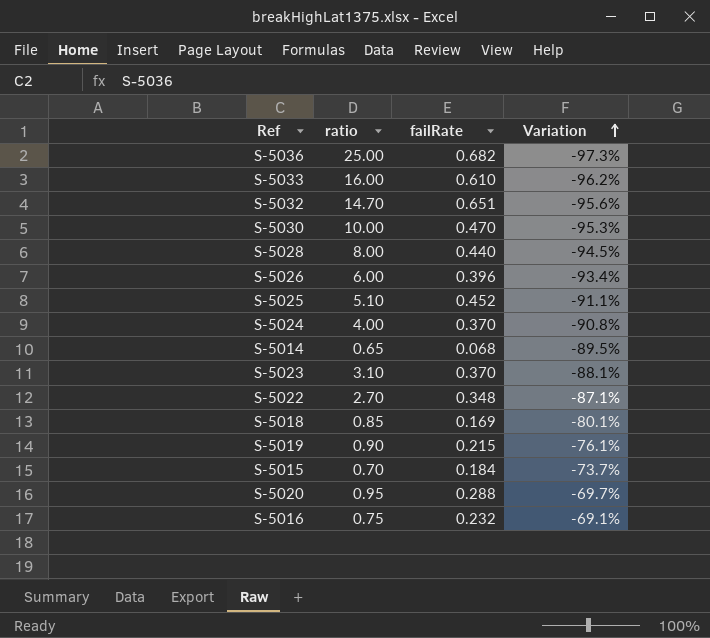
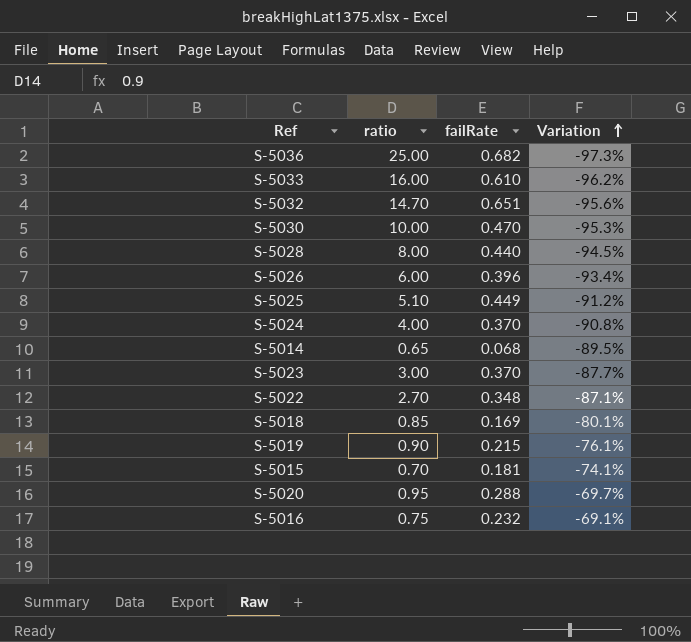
S-5025 | failRate: 0.452 -> 0.449
S-5025 | Variation: -91.1% -> -91.2%
S-5023 | ratio: 3.10 -> 3.00
S-5023 | Variation: -88.1% -> -87.7%
S-5015 | failRate: 0.184 -> 0.181
S-5015 | Variation: -73.7% -> -74.1%

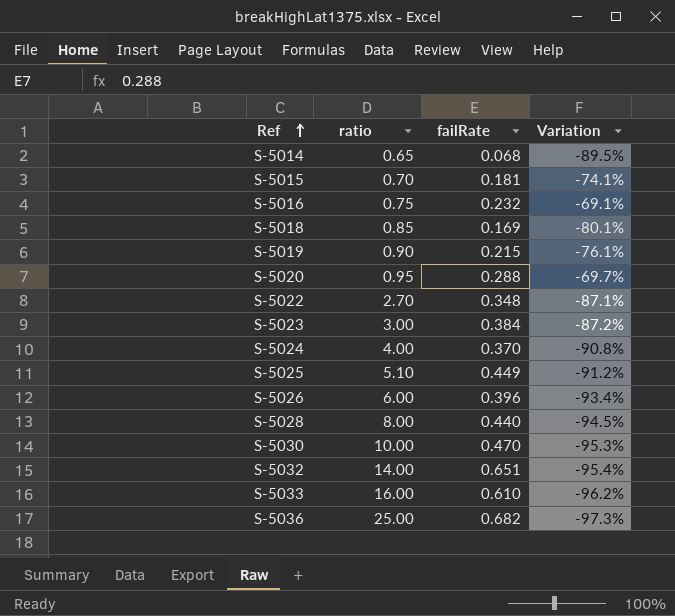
row order: Variation ascending -> Ref ascending
S-5023 | failRate: 0.370 -> 0.384
S-5023 | Variation: -87.7% -> -87.2%
S-5032 | ratio: 14.70 -> 14.00
S-5032 | Variation: -95.6% -> -95.4%

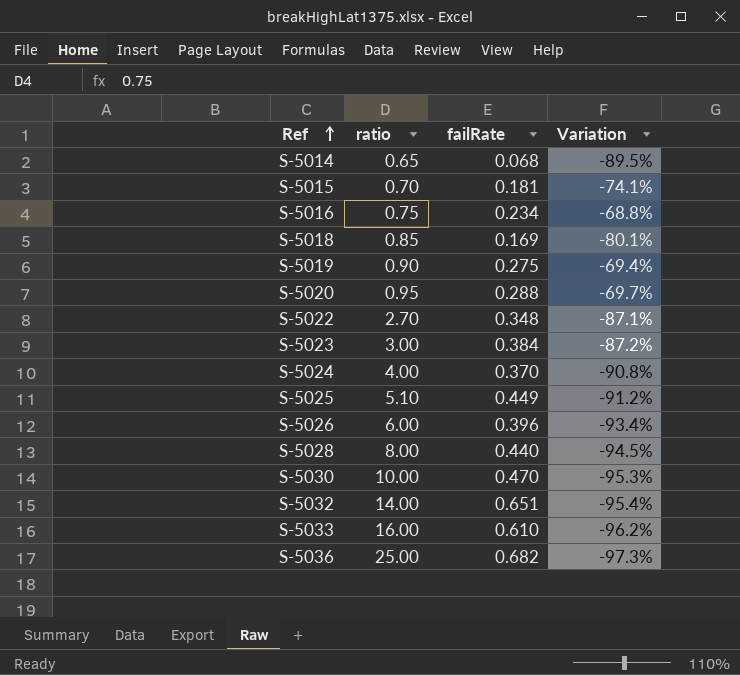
S-5016 | failRate: 0.232 -> 0.234
S-5016 | Variation: -69.1% -> -68.8%
S-5019 | failRate: 0.215 -> 0.275
S-5019 | Variation: -76.1% -> -69.4%

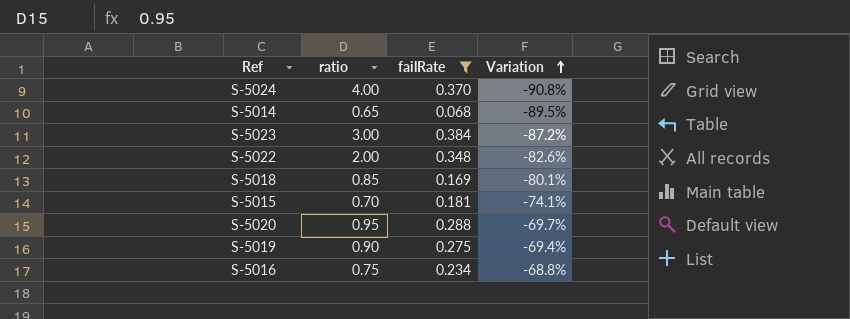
filter: none -> failRate <= 0.384
row order: Ref ascending -> Variation ascending
S-5022 | ratio: 2.70 -> 2.00
S-5022 | Variation: -87.1% -> -82.6%

